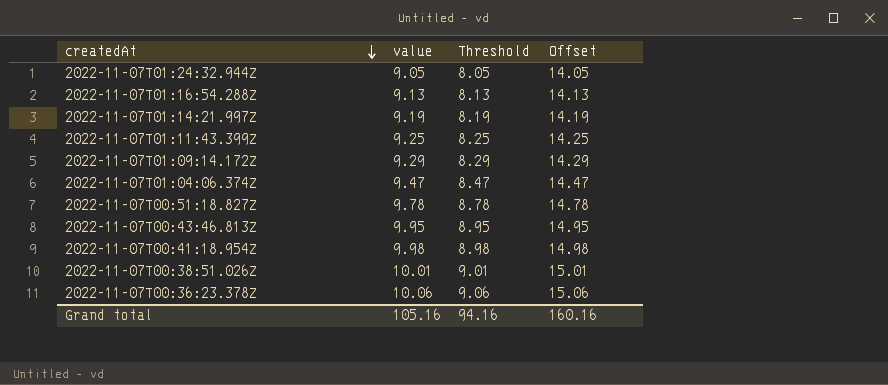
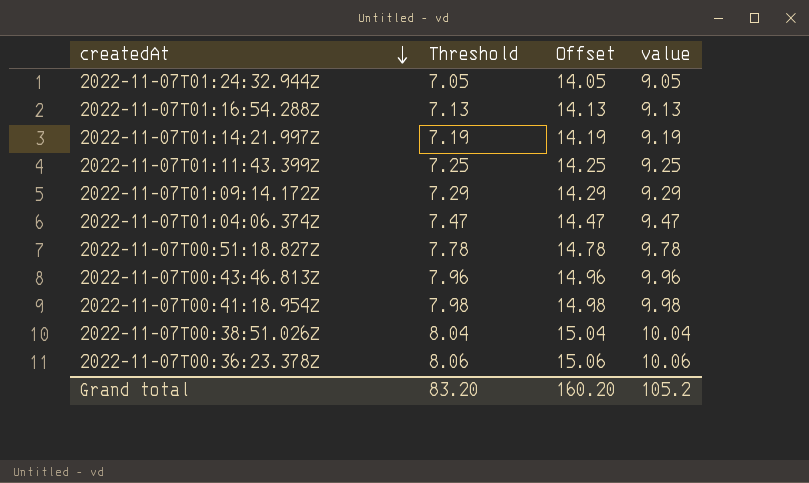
column Threshold | formula: [value] - 1 -> [value] - 2
column value | position: 2 -> 4
2022-11-07T00:43:46.813Z | Offset: 14.95 -> 14.96
2022-11-07T00:43:46.813Z | value: 9.95 -> 9.96
2022-11-07T00:38:51.026Z | Offset: 15.01 -> 15.04
2022-11-07T00:38:51.026Z | value: 10.01 -> 10.04
Grand total | Threshold: 94.16 -> 83.20
Grand total | Offset: 160.16 -> 160.20
Grand total | value: 105.16 -> 105.2

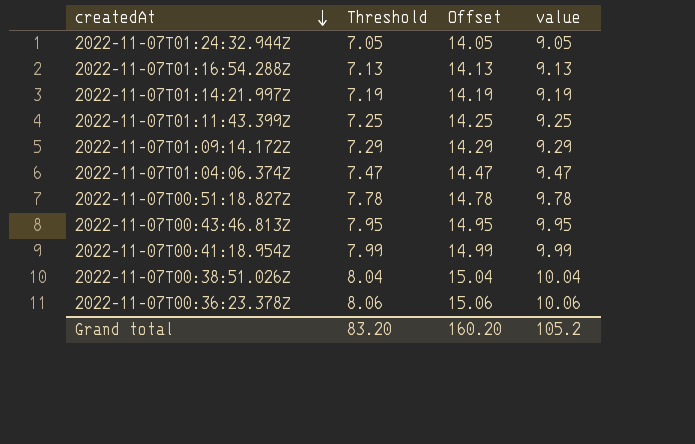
2022-11-07T00:43:46.813Z | Threshold: 7.96 -> 7.95
2022-11-07T00:43:46.813Z | Offset: 14.96 -> 14.95
2022-11-07T00:43:46.813Z | value: 9.96 -> 9.95
2022-11-07T00:41:18.954Z | Threshold: 7.98 -> 7.99
2022-11-07T00:41:18.954Z | Offset: 14.98 -> 14.99
2022-11-07T00:41:18.954Z | value: 9.98 -> 9.99

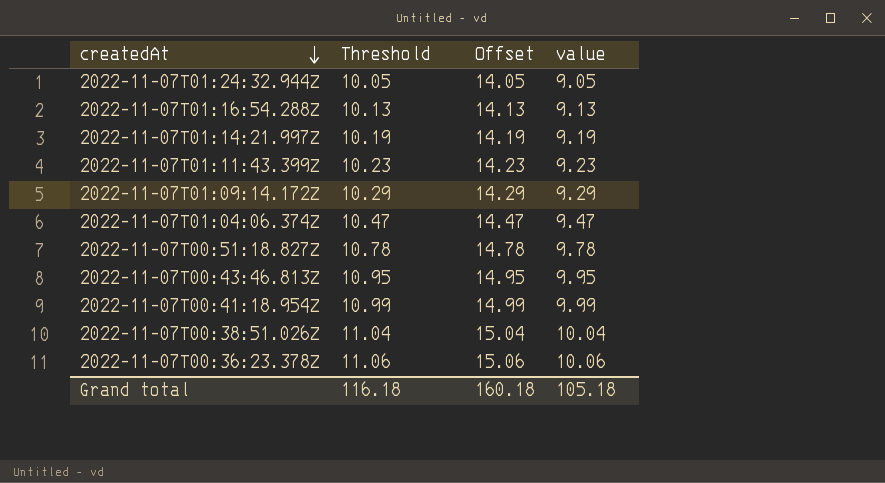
column Threshold | formula: [value] - 2 -> [value] + 1
2022-11-07T01:11:43.399Z | Offset: 14.25 -> 14.23
2022-11-07T01:11:43.399Z | value: 9.25 -> 9.23
Grand total | Threshold: 83.20 -> 116.18
Grand total | Offset: 160.20 -> 160.18
Grand total | value: 105.2 -> 105.18

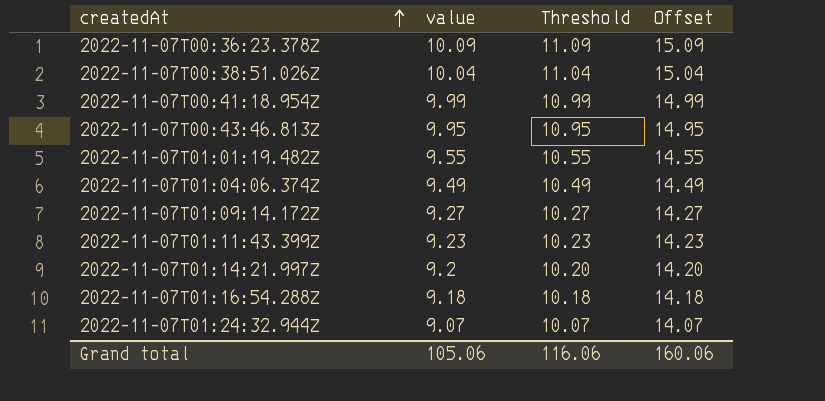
row order: createdAt descending -> createdAt ascending
column value | position: 4 -> 2
row 2022-11-07T00:51:18.827Z: 10.78 | 14.78 | 9.78 -> none
2022-11-07T00:36:23.378Z | value: 10.06 -> 10.09
2022-11-07T00:36:23.378Z | Threshold: 11.06 -> 11.09
2022-11-07T00:36:23.378Z | Offset: 15.06 -> 15.09
row 2022-11-07T01:01:19.482Z: none -> 9.55 | 10.55 | 14.55
2022-11-07T01:04:06.374Z | value: 9.47 -> 9.49
2022-11-07T01:04:06.374Z | Threshold: 10.47 -> 10.49
2022-11-07T01:04:06.374Z | Offset: 14.47 -> 14.49
2022-11-07T01:09:14.172Z | value: 9.29 -> 9.27
2022-11-07T01:09:14.172Z | Threshold: 10.29 -> 10.27
2022-11-07T01:09:14.172Z | Offset: 14.29 -> 14.27
2022-11-07T01:14:21.997Z | value: 9.19 -> 9.2
2022-11-07T01:14:21.997Z | Threshold: 10.19 -> 10.20
2022-11-07T01:14:21.997Z | Offset: 14.19 -> 14.20
2022-11-07T01:16:54.288Z | value: 9.13 -> 9.18
2022-11-07T01:16:54.288Z | Threshold: 10.13 -> 10.18
2022-11-07T01:16:54.288Z | Offset: 14.13 -> 14.18
2022-11-07T01:24:32.944Z | value: 9.05 -> 9.07
2022-11-07T01:24:32.944Z | Threshold: 10.05 -> 10.07
2022-11-07T01:24:32.944Z | Offset: 14.05 -> 14.07
Grand total | value: 105.18 -> 105.06
Grand total | Threshold: 116.18 -> 116.06
Grand total | Offset: 160.18 -> 160.06

